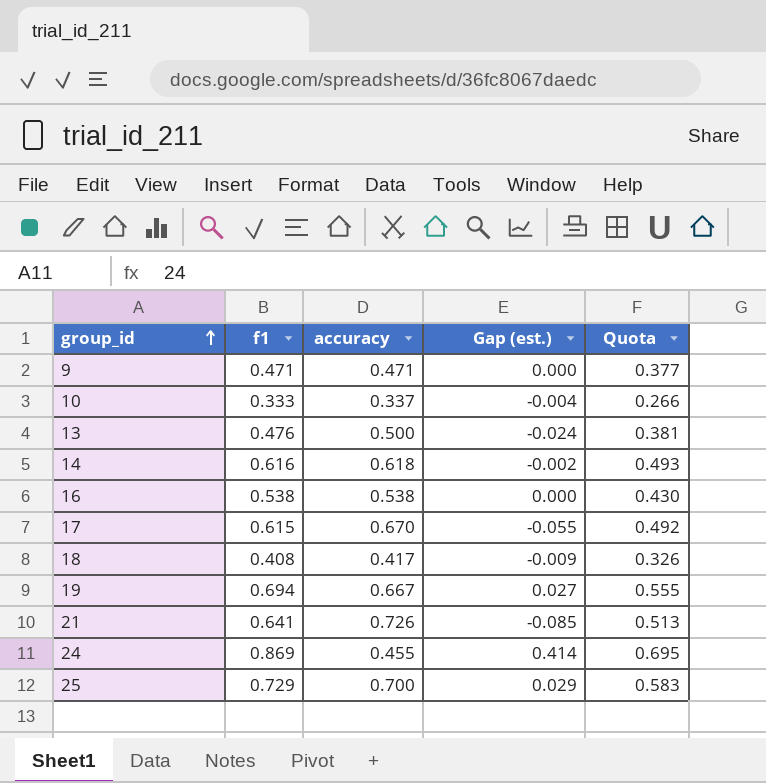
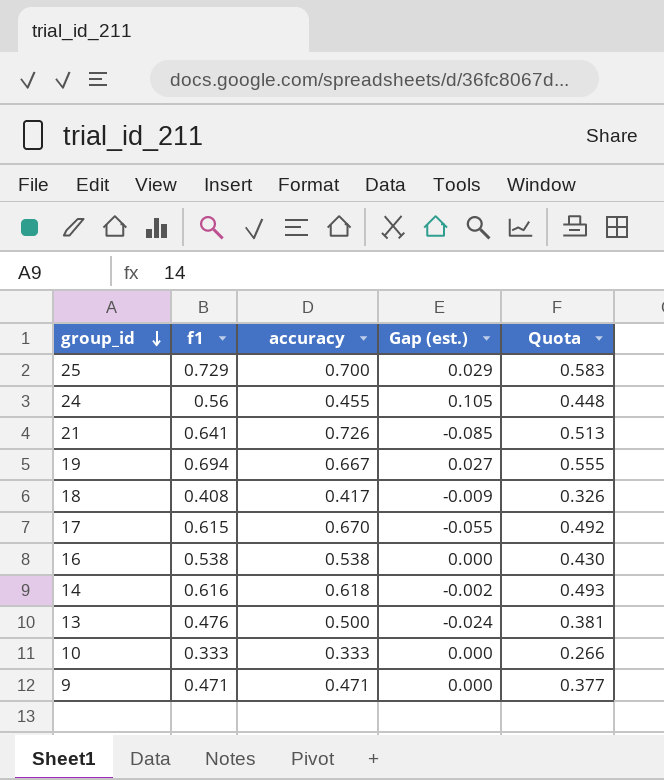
row order: group_id ascending -> group_id descending
24 | f1: 0.869 -> 0.56
24 | Gap (est.): 0.414 -> 0.105
24 | Quota: 0.695 -> 0.448
10 | accuracy: 0.337 -> 0.333
10 | Gap (est.): -0.004 -> 0.000

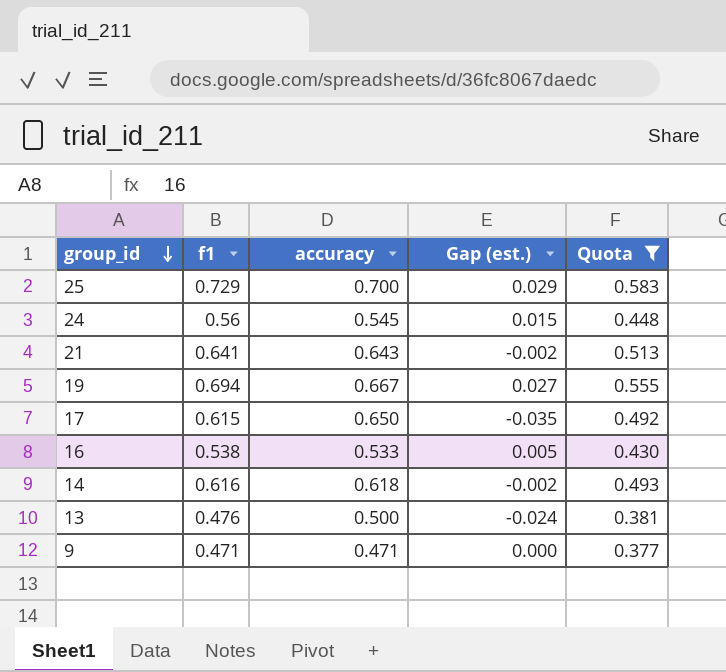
filter: none -> Quota >= 0.377
24 | accuracy: 0.455 -> 0.545
24 | Gap (est.): 0.105 -> 0.015
21 | accuracy: 0.726 -> 0.643
21 | Gap (est.): -0.085 -> -0.002
17 | accuracy: 0.670 -> 0.650
17 | Gap (est.): -0.055 -> -0.035
16 | accuracy: 0.538 -> 0.533
16 | Gap (est.): 0.000 -> 0.005

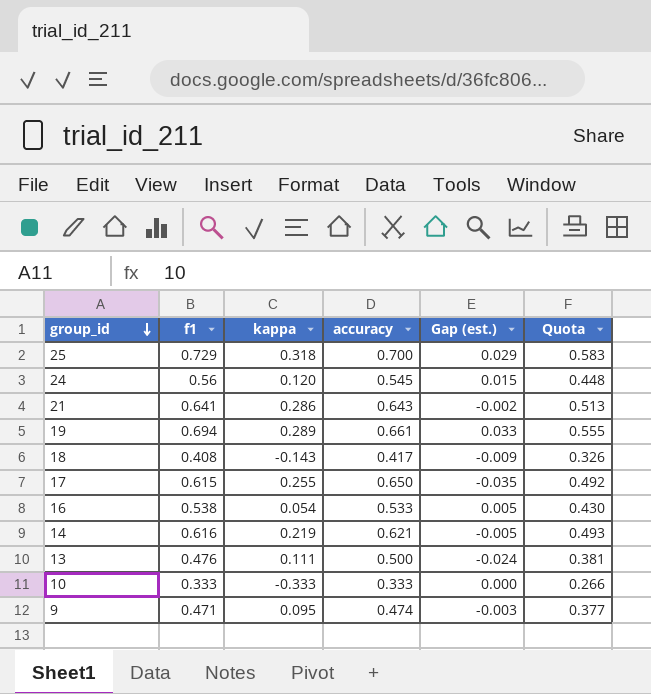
filter: Quota >= 0.377 -> none
column kappa | position: none -> 3
19 | accuracy: 0.667 -> 0.661
19 | Gap (est.): 0.027 -> 0.033
14 | accuracy: 0.618 -> 0.621
14 | Gap (est.): -0.002 -> -0.005
9 | accuracy: 0.471 -> 0.474
9 | Gap (est.): 0.000 -> -0.003

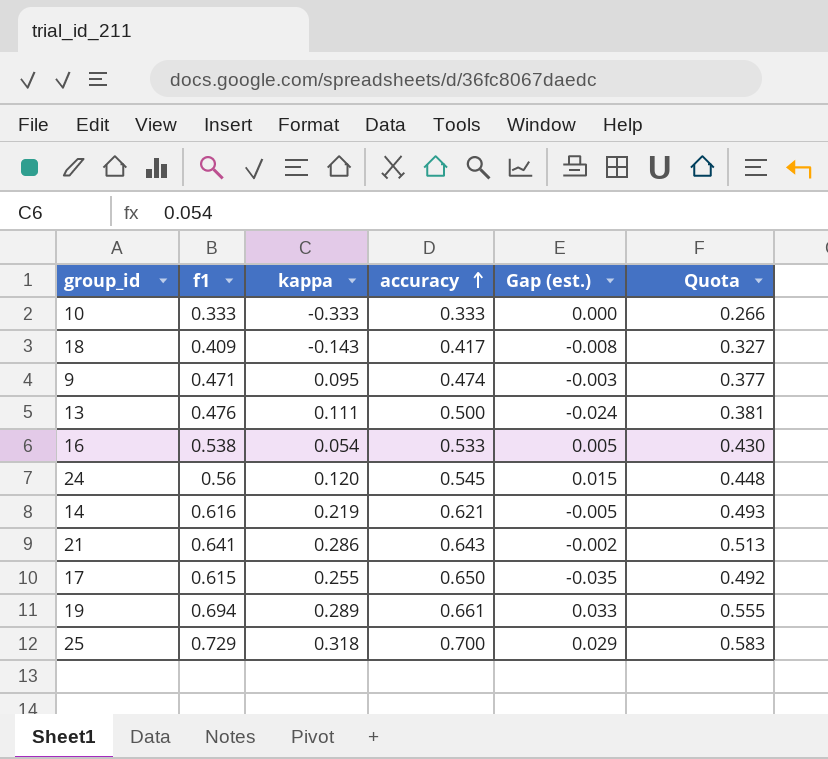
row order: group_id descending -> accuracy ascending
18 | f1: 0.408 -> 0.409
18 | Gap (est.): -0.009 -> -0.008
18 | Quota: 0.326 -> 0.327

